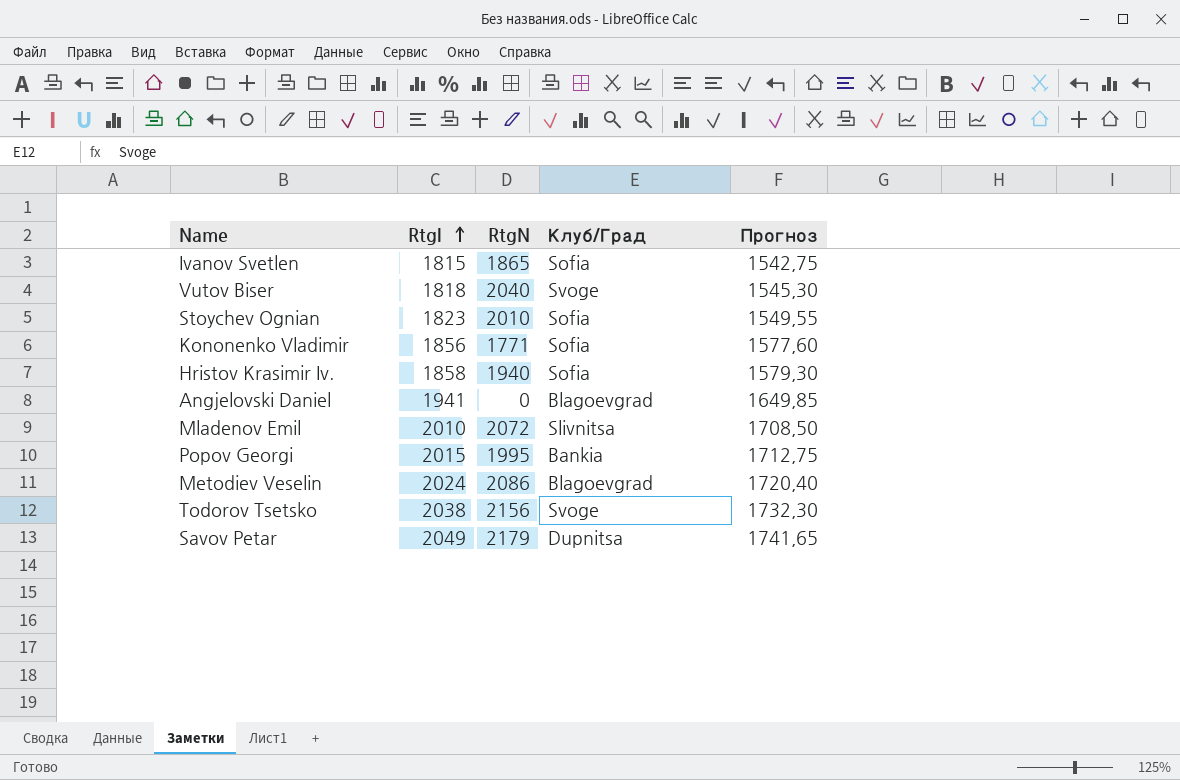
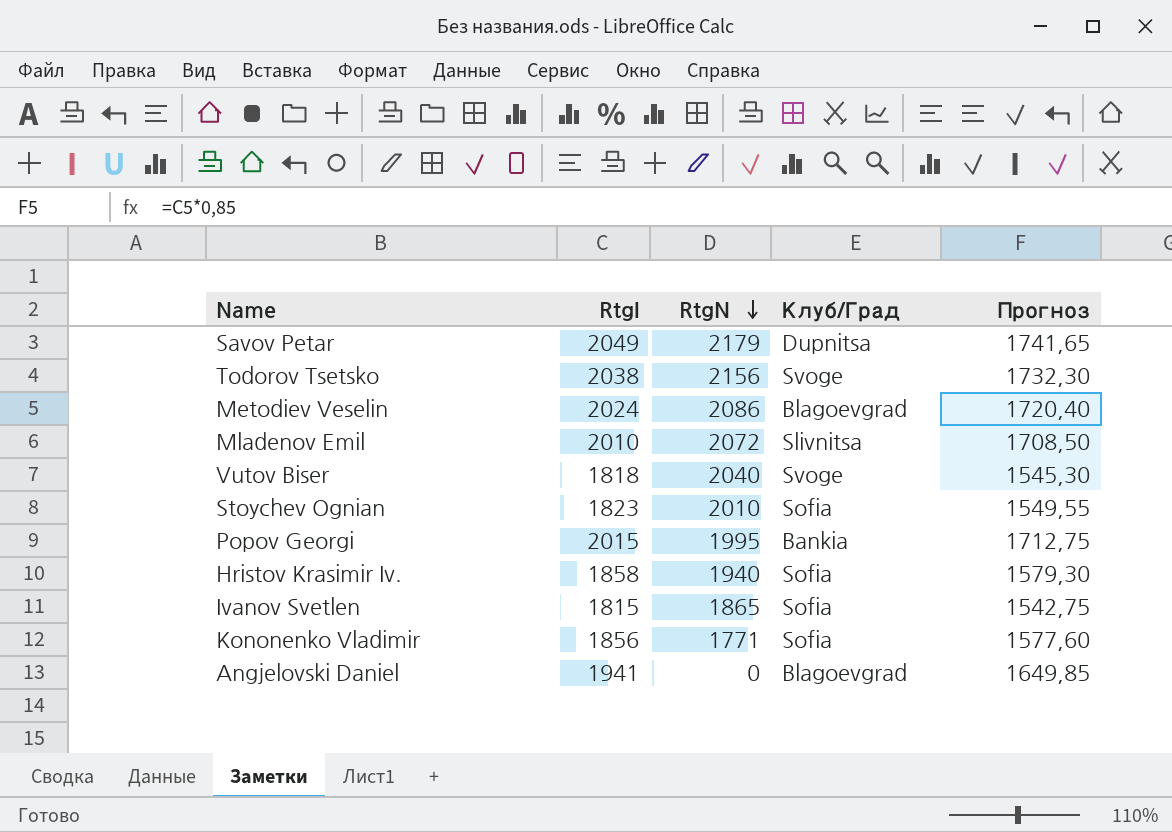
row order: RtgI ascending -> RtgN descending

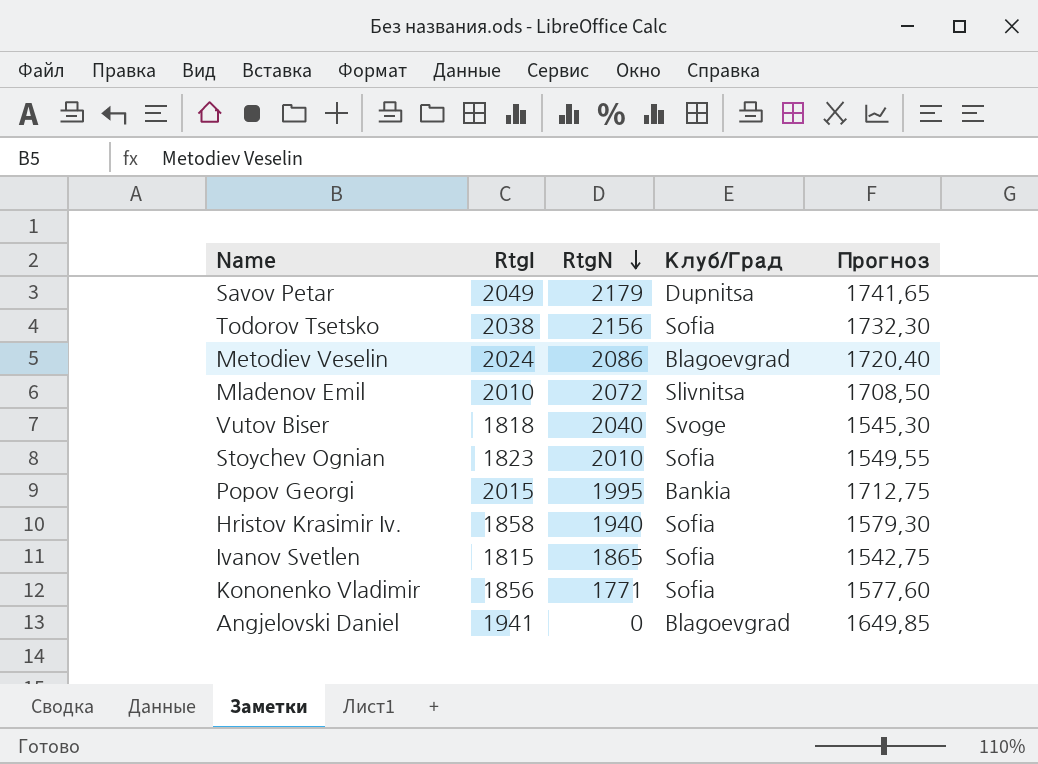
Todorov Tsetsko | Клуб/Град: Svoge -> Sofia

